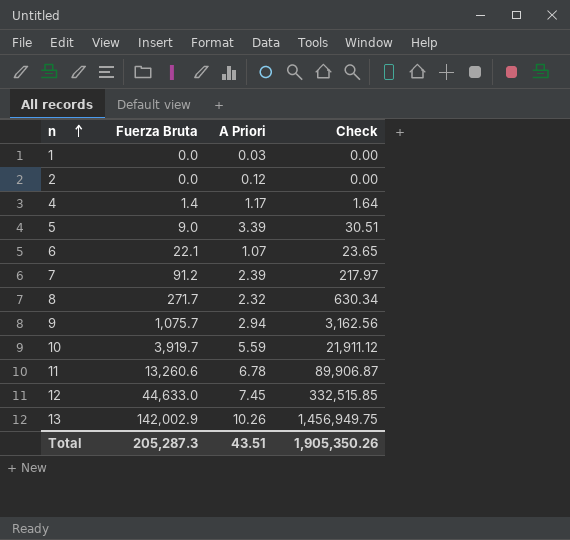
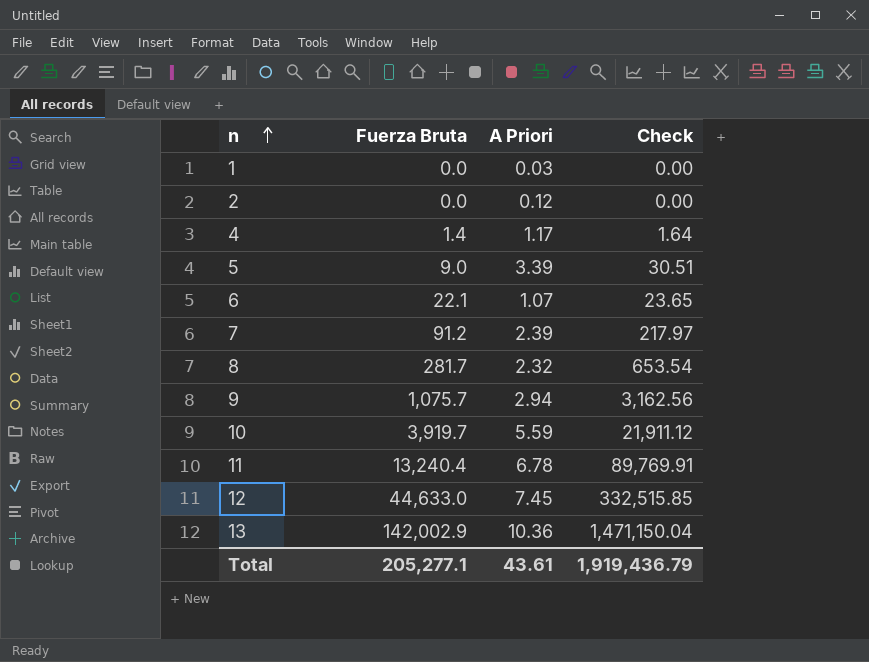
8 | Fuerza Bruta: 271.7 -> 281.7
8 | Check: 630.34 -> 653.54
11 | Fuerza Bruta: 13,260.6 -> 13,240.4
11 | Check: 89,906.87 -> 89,769.91
13 | A Priori: 10.26 -> 10.36
13 | Check: 1,456,949.75 -> 1,471,150.04
Total | Fuerza Bruta: 205,287.3 -> 205,277.1
Total | A Priori: 43.51 -> 43.61
Total | Check: 1,905,350.26 -> 1,919,436.79

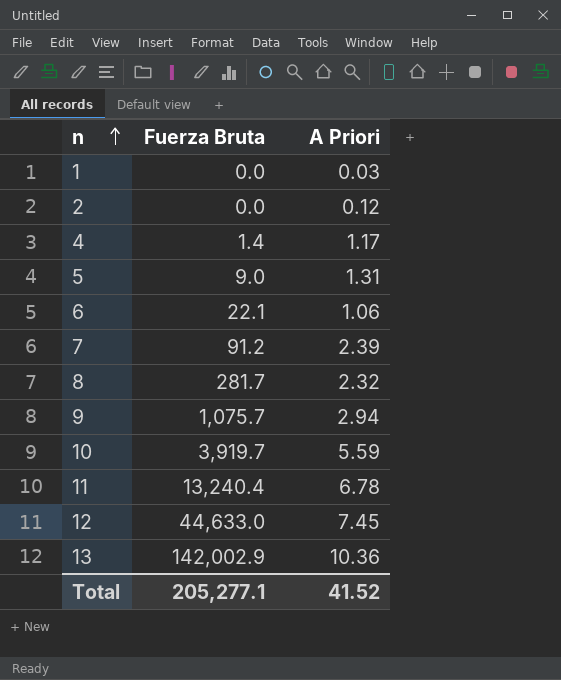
column Check | formula: [Fuerza Bruta] * [A Priori] -> none
5 | A Priori: 3.39 -> 1.31
6 | A Priori: 1.07 -> 1.06
Total | A Priori: 43.61 -> 41.52

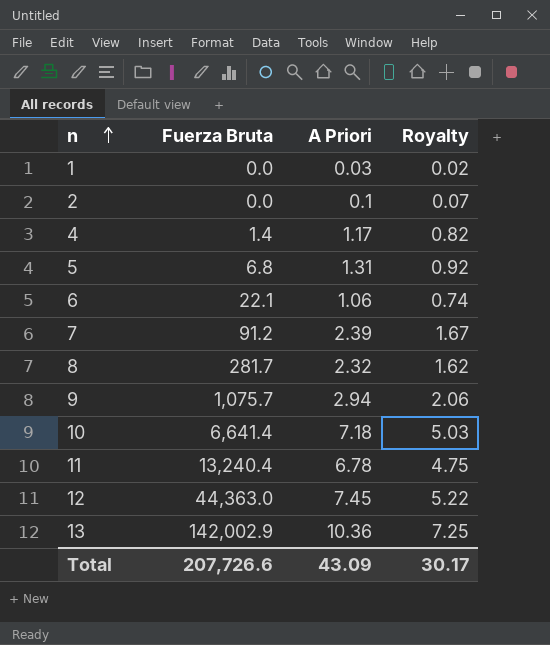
column Royalty | formula: none -> [A Priori] * 0.7
2 | A Priori: 0.12 -> 0.1
5 | Fuerza Bruta: 9.0 -> 6.8
10 | Fuerza Bruta: 3,919.7 -> 6,641.4
10 | A Priori: 5.59 -> 7.18
12 | Fuerza Bruta: 44,633.0 -> 44,363.0
Total | Fuerza Bruta: 205,277.1 -> 207,726.6
Total | A Priori: 41.52 -> 43.09

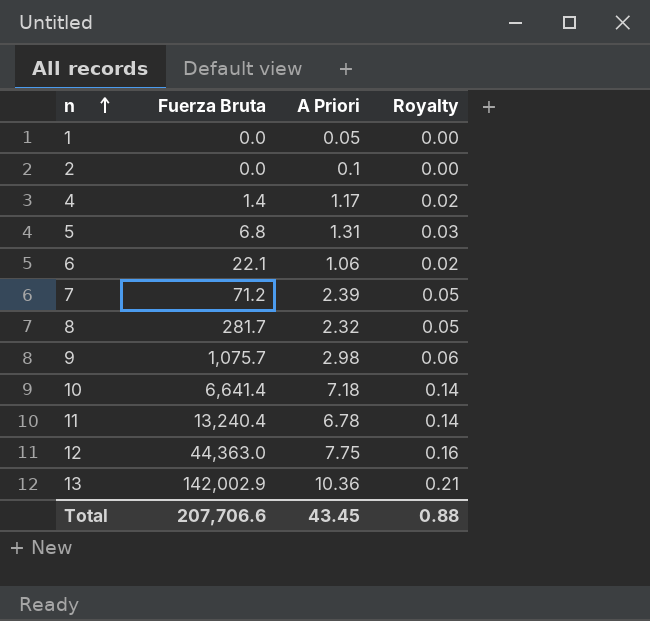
column Royalty | formula: [A Priori] * 0.7 -> [A Priori] * 0.02
1 | A Priori: 0.03 -> 0.05
7 | Fuerza Bruta: 91.2 -> 71.2
9 | A Priori: 2.94 -> 2.98
12 | A Priori: 7.45 -> 7.75
Total | Fuerza Bruta: 207,726.6 -> 207,706.6
Total | A Priori: 43.09 -> 43.45
Total | Royalty: 30.17 -> 0.88

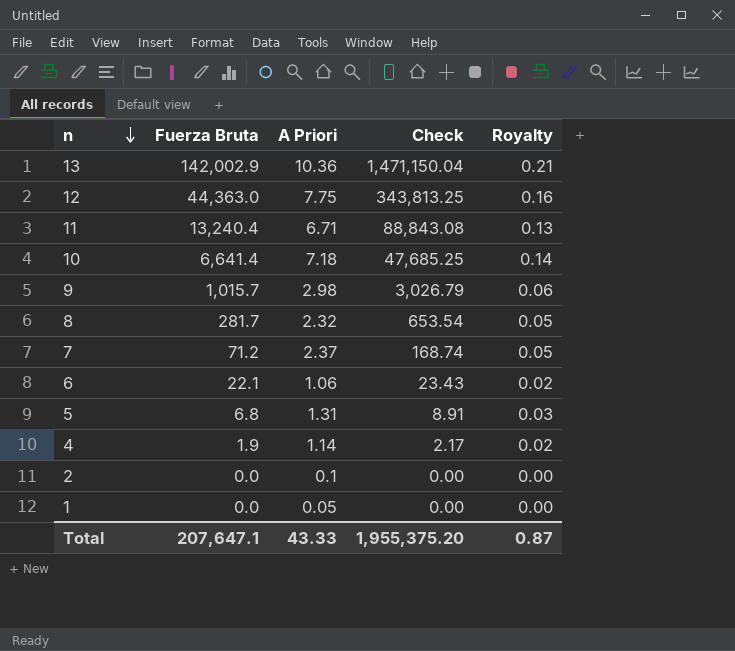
row order: n ascending -> n descending
column Check | formula: none -> [Fuerza Bruta] * [A Priori]
11 | A Priori: 6.78 -> 6.71
11 | Royalty: 0.14 -> 0.13
9 | Fuerza Bruta: 1,075.7 -> 1,015.7
7 | A Priori: 2.39 -> 2.37
4 | Fuerza Bruta: 1.4 -> 1.9
4 | A Priori: 1.17 -> 1.14
Total | Fuerza Bruta: 207,706.6 -> 207,647.1
Total | A Priori: 43.45 -> 43.33
Total | Royalty: 0.88 -> 0.87

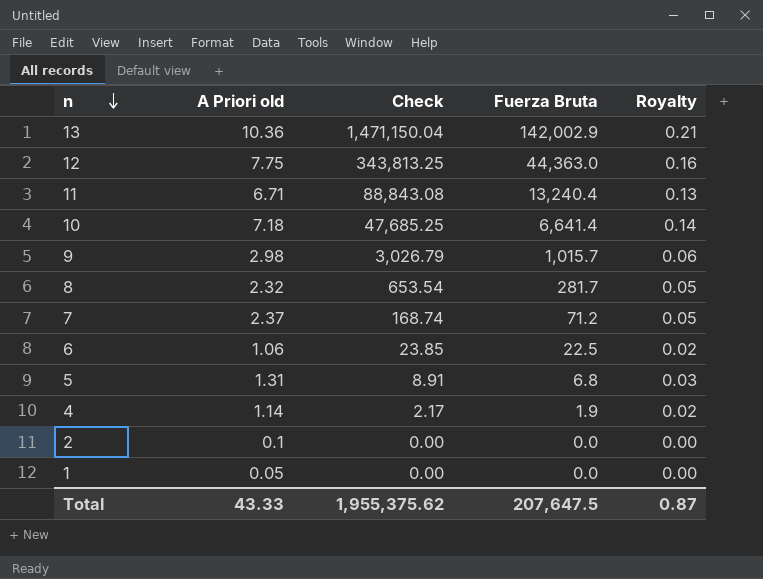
column name: A Priori -> A Priori old
column Fuerza Bruta | position: 2 -> 4
6 | Check: 23.43 -> 23.85
6 | Fuerza Bruta: 22.1 -> 22.5
Total | Check: 1,955,375.20 -> 1,955,375.62
Total | Fuerza Bruta: 207,647.1 -> 207,647.5

